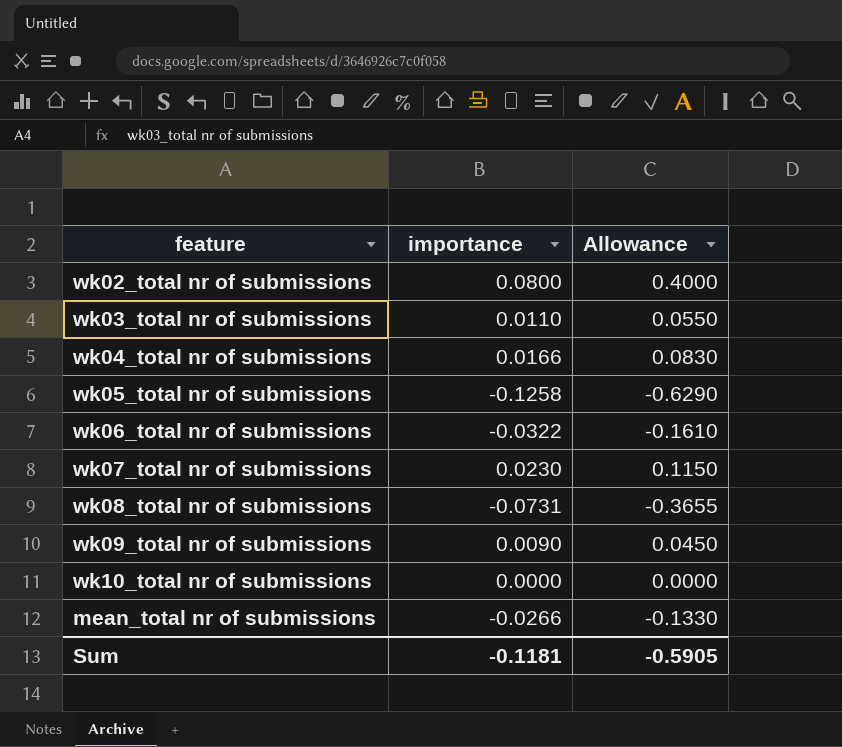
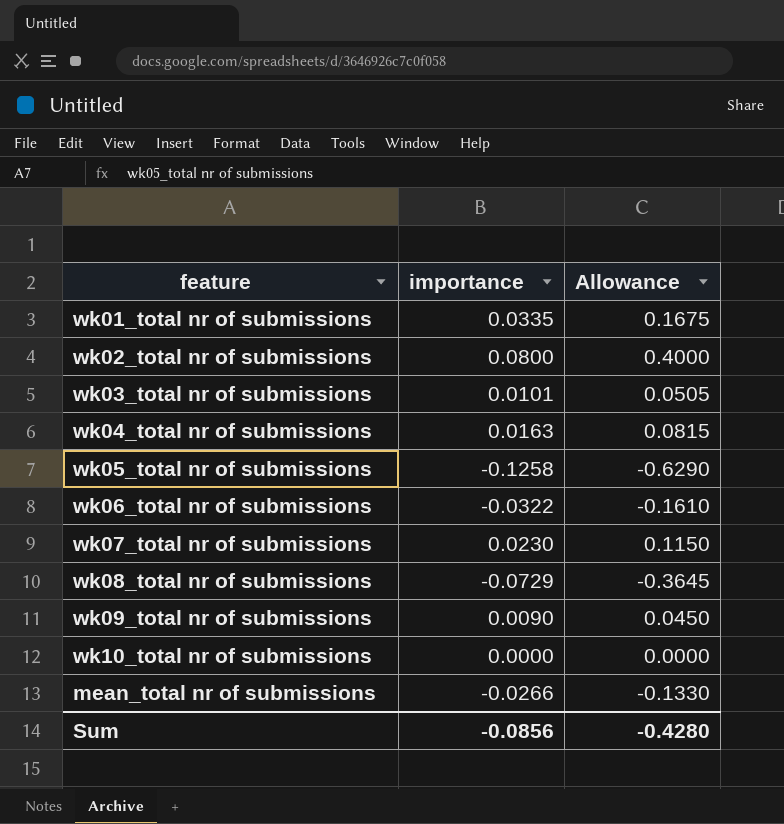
row wk01_total nr of submissions: none -> 0.0335 | 0.1675
wk03_total nr of submissions | importance: 0.0110 -> 0.0101
wk03_total nr of submissions | Allowance: 0.0550 -> 0.0505
wk04_total nr of submissions | importance: 0.0166 -> 0.0163
wk04_total nr of submissions | Allowance: 0.0830 -> 0.0815
wk08_total nr of submissions | importance: -0.0731 -> -0.0729
wk08_total nr of submissions | Allowance: -0.3655 -> -0.3645
Sum | importance: -0.1181 -> -0.0856
Sum | Allowance: -0.5905 -> -0.4280

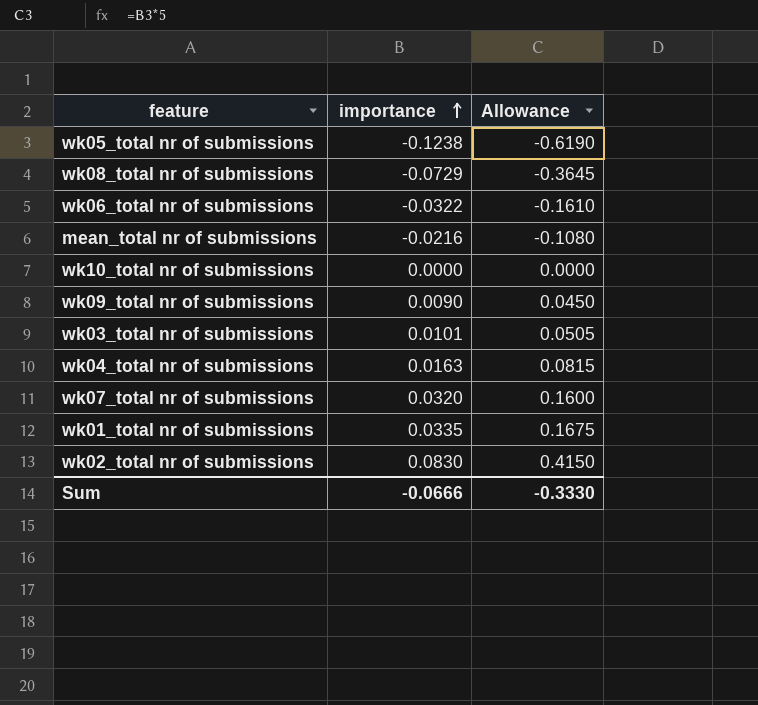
row order: none -> importance ascending
wk05_total nr of submissions | importance: -0.1258 -> -0.1238
wk05_total nr of submissions | Allowance: -0.6290 -> -0.6190
mean_total nr of submissions | importance: -0.0266 -> -0.0216
mean_total nr of submissions | Allowance: -0.1330 -> -0.1080
wk07_total nr of submissions | importance: 0.0230 -> 0.0320
wk07_total nr of submissions | Allowance: 0.1150 -> 0.1600
wk02_total nr of submissions | importance: 0.0800 -> 0.0830
wk02_total nr of submissions | Allowance: 0.4000 -> 0.4150
Sum | importance: -0.0856 -> -0.0666
Sum | Allowance: -0.4280 -> -0.3330

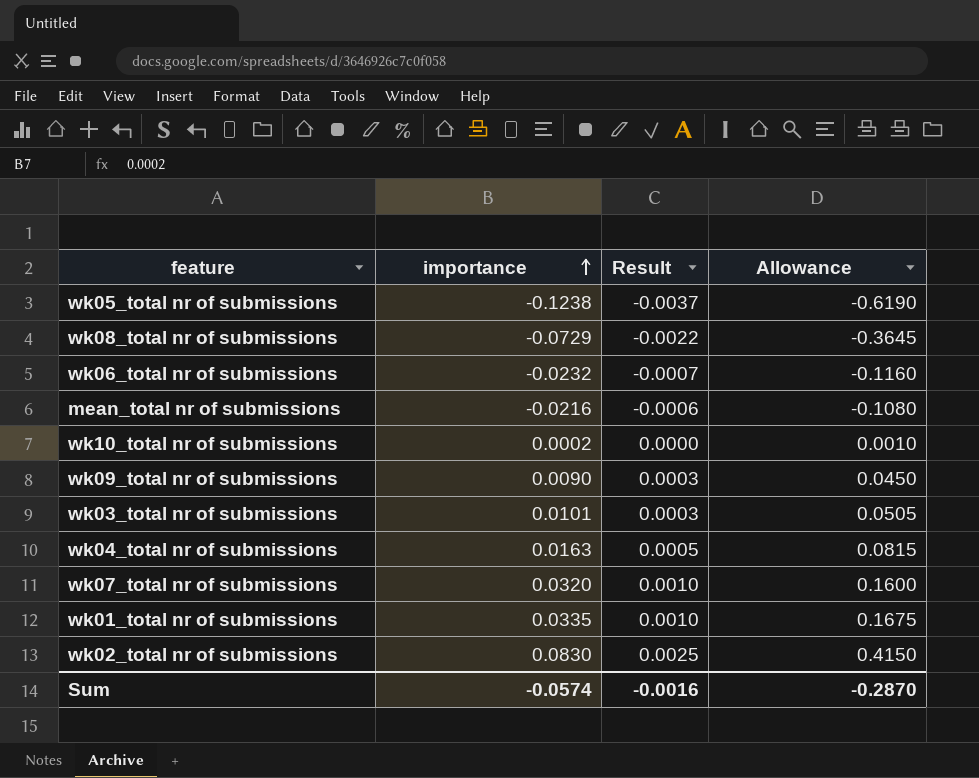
column Result | formula: none -> [importance] * 0.03
wk06_total nr of submissions | importance: -0.0322 -> -0.0232
wk06_total nr of submissions | Allowance: -0.1610 -> -0.1160
wk10_total nr of submissions | importance: 0.0000 -> 0.0002
wk10_total nr of submissions | Allowance: 0.0000 -> 0.0010
Sum | importance: -0.0666 -> -0.0574
Sum | Allowance: -0.3330 -> -0.2870

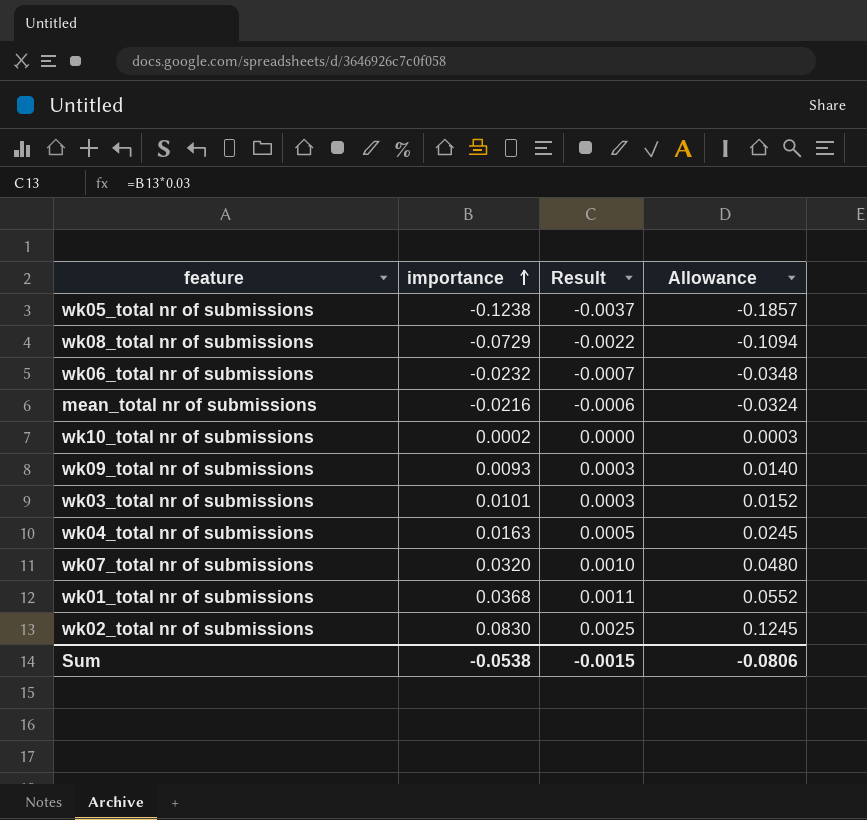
column Allowance | formula: [importance] * 5 -> [importance] * 1.5
wk09_total nr of submissions | importance: 0.0090 -> 0.0093
wk01_total nr of submissions | importance: 0.0335 -> 0.0368
wk01_total nr of submissions | Result: 0.0010 -> 0.0011
Sum | importance: -0.0574 -> -0.0538
Sum | Result: -0.0016 -> -0.0015
Sum | Allowance: -0.2870 -> -0.0806

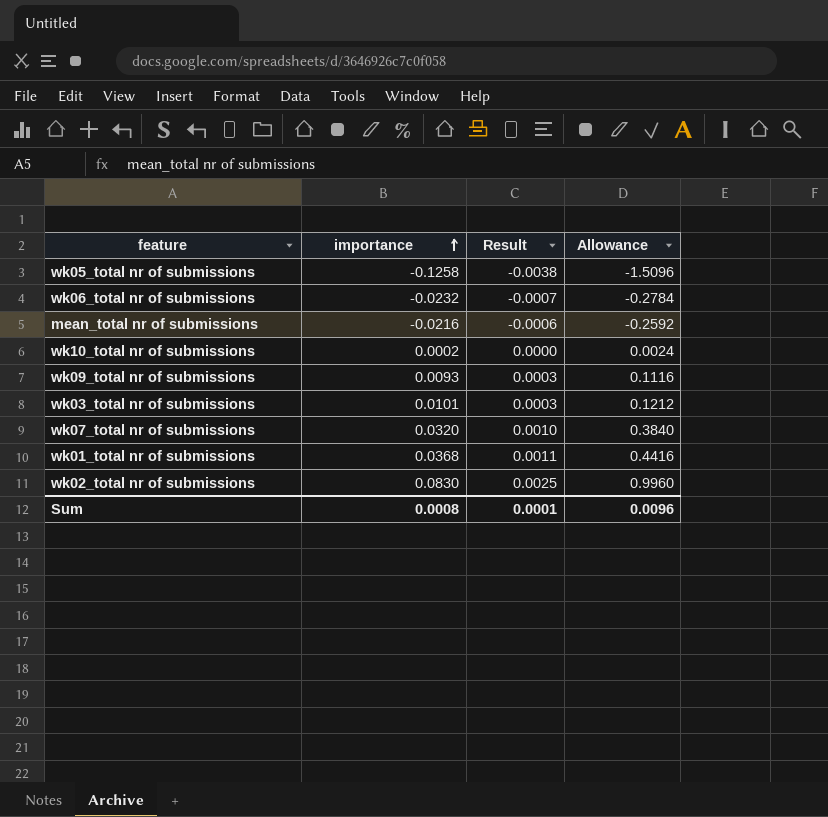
column Allowance | formula: [importance] * 1.5 -> [importance] * 12
row wk08_total nr of submissions: -0.0729 | -0.0022 | -0.1094 -> none
row wk04_total nr of submissions: 0.0163 | 0.0005 | 0.0245 -> none
wk05_total nr of submissions | importance: -0.1238 -> -0.1258
wk05_total nr of submissions | Result: -0.0037 -> -0.0038
Sum | importance: -0.0538 -> 0.0008
Sum | Result: -0.0015 -> 0.0001
Sum | Allowance: -0.0806 -> 0.0096

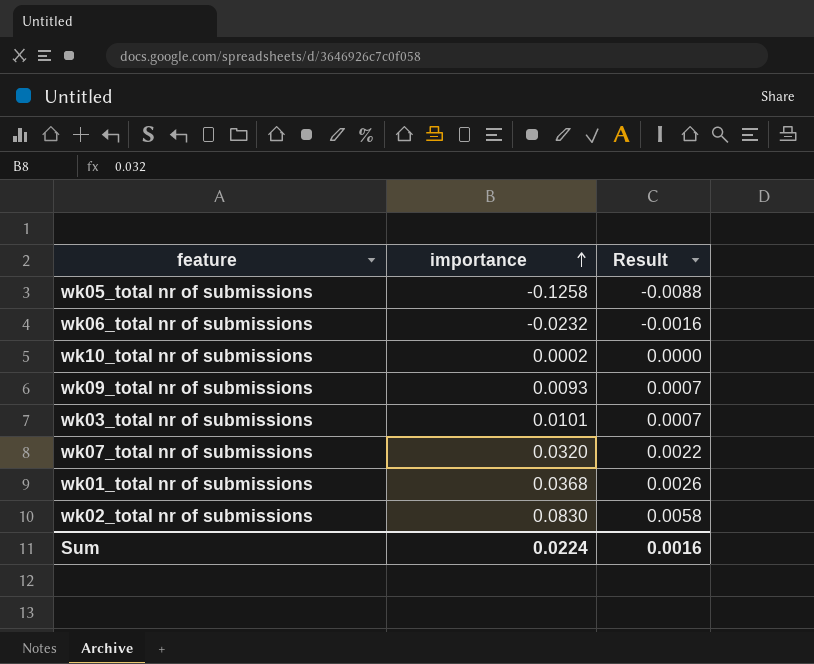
column Allowance | formula: [importance] * 12 -> none
column Result | formula: [importance] * 0.03 -> [importance] * 0.07
row mean_total nr of submissions: -0.0216 | -0.0006 | -0.2592 -> none
Sum | importance: 0.0008 -> 0.0224
Sum | Result: 0.0001 -> 0.0016

